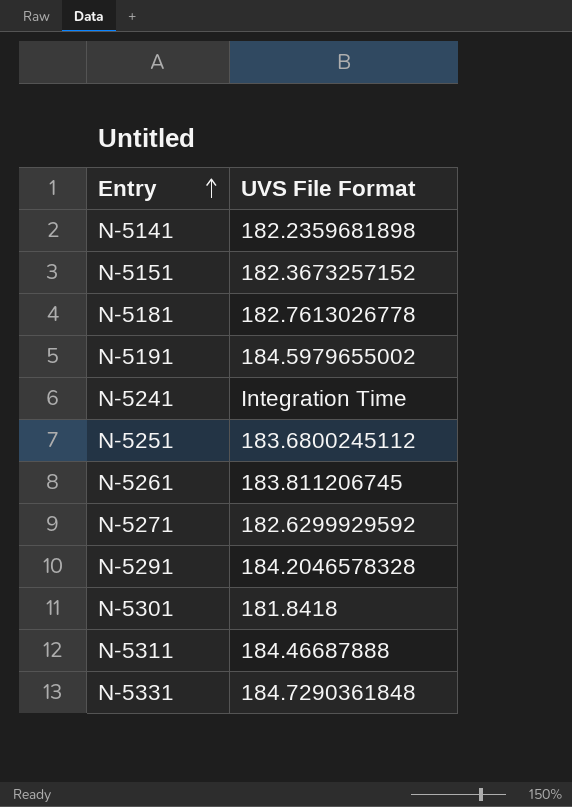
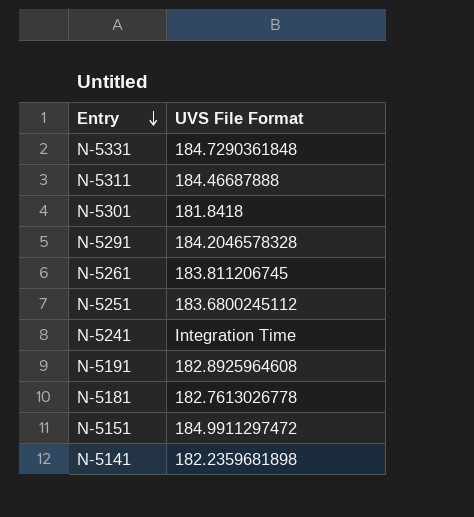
row order: Entry ascending -> Entry descending
row N-5271: 182.6299929592 -> none
N-5191 | UVS File Format: 184.5979655002 -> 182.8925964608
N-5151 | UVS File Format: 182.3673257152 -> 184.9911297472

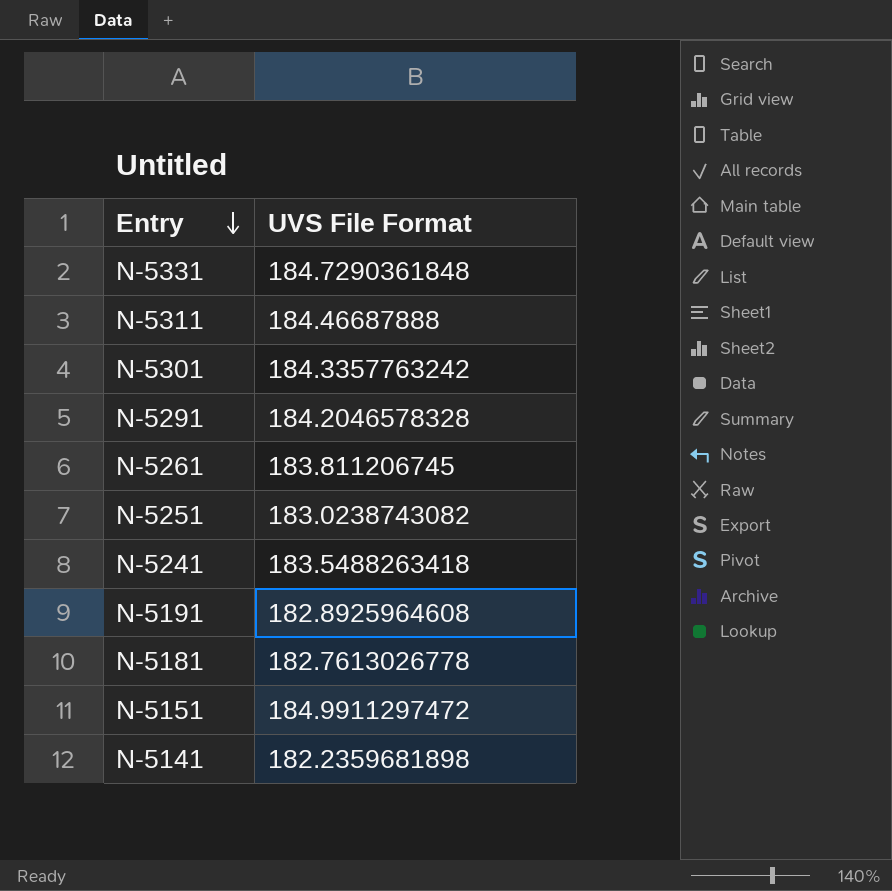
N-5301 | UVS File Format: 181.8418 -> 184.3357763242
N-5251 | UVS File Format: 183.6800245112 -> 183.0238743082
N-5241 | UVS File Format: Integration Time -> 183.5488263418

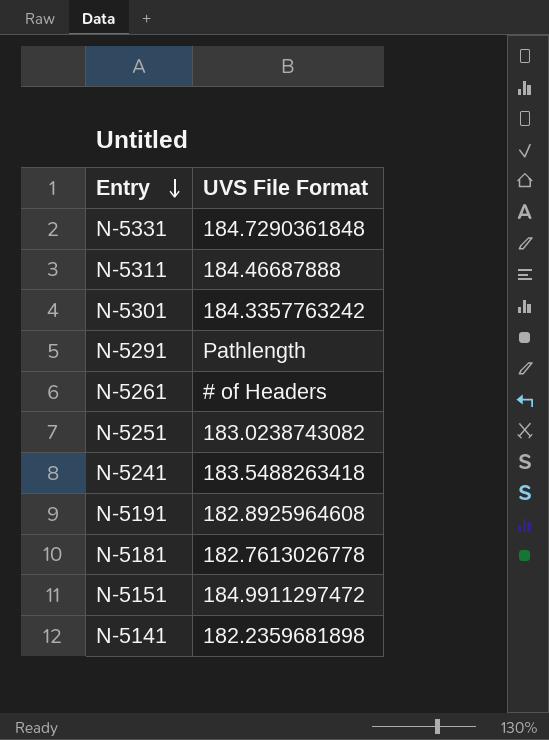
N-5291 | UVS File Format: 184.2046578328 -> Pathlength
N-5261 | UVS File Format: 183.811206745 -> # of Headers

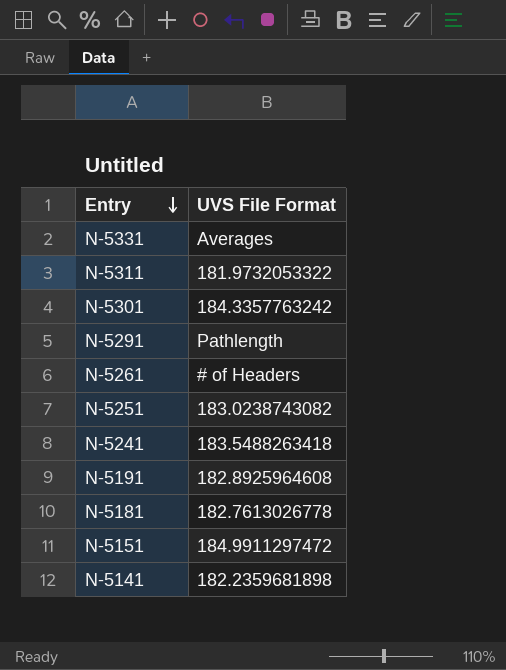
N-5331 | UVS File Format: 184.7290361848 -> Averages
N-5311 | UVS File Format: 184.46687888 -> 181.9732053322

